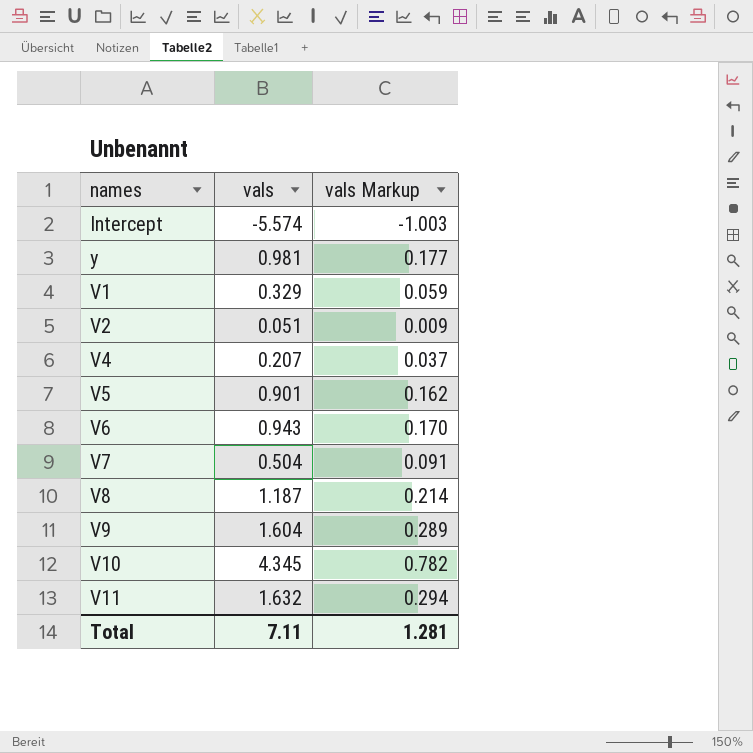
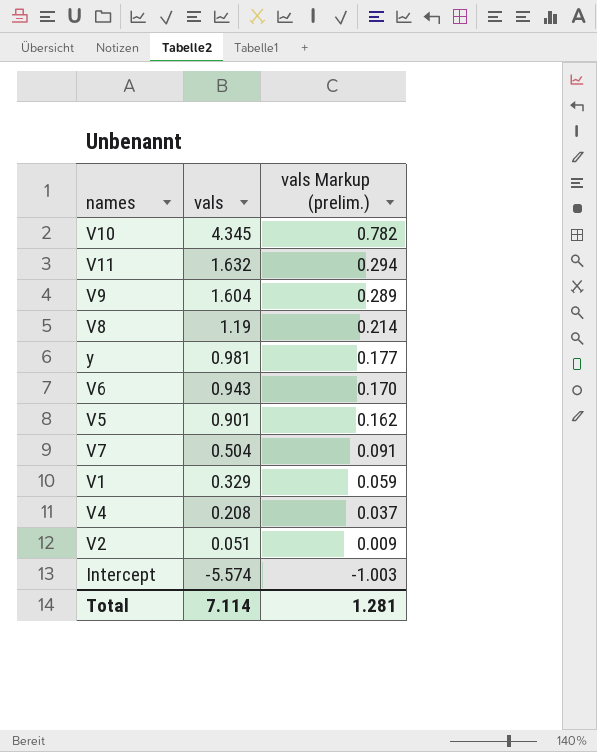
row order: none -> vals descending
column name: vals Markup -> vals Markup (prelim.)
V8 | vals: 1.187 -> 1.19
V4 | vals: 0.207 -> 0.208
Total | vals: 7.11 -> 7.114

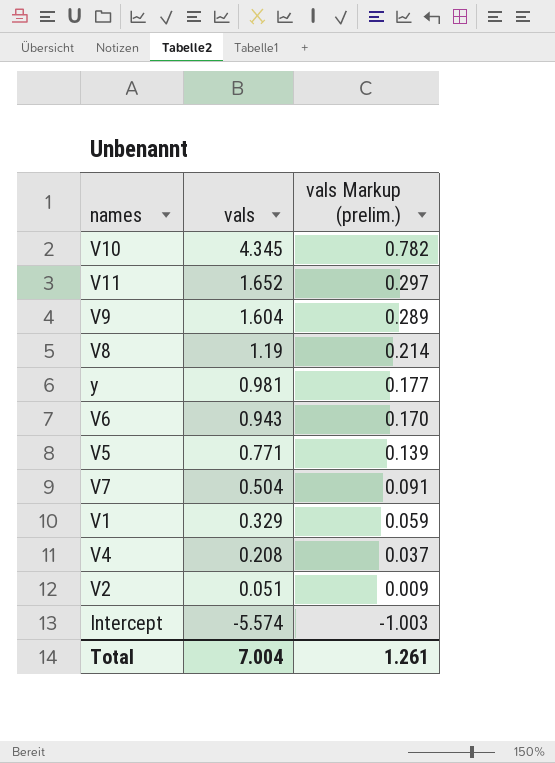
V11 | vals: 1.632 -> 1.652
V11 | vals Markup (prelim.): 0.294 -> 0.297
V5 | vals: 0.901 -> 0.771
V5 | vals Markup (prelim.): 0.162 -> 0.139
Total | vals: 7.114 -> 7.004
Total | vals Markup (prelim.): 1.281 -> 1.261

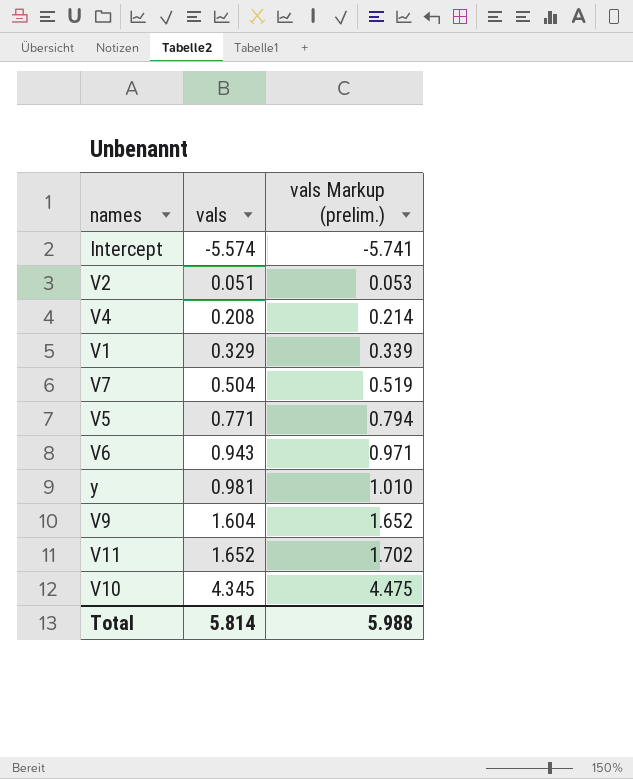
row order: vals descending -> vals ascending
column vals Markup (prelim.) | formula: [vals] * 0.18 -> [vals] * 1.03
row V8: 1.19 | 0.214 -> none
Total | vals: 7.004 -> 5.814
Total | vals Markup (prelim.): 1.261 -> 5.988

